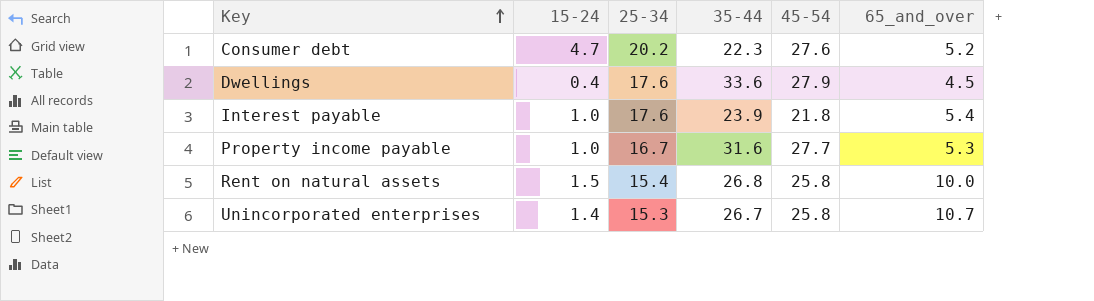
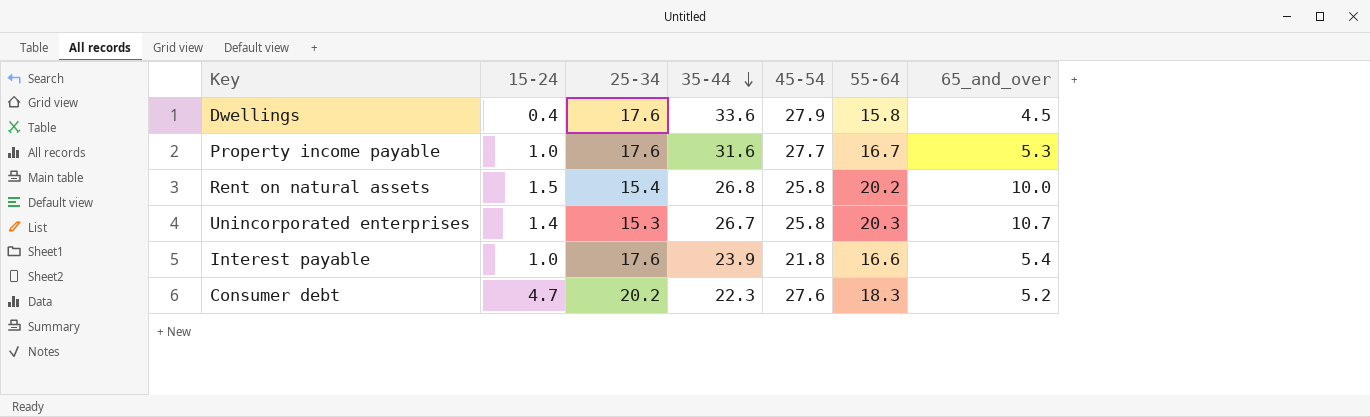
row order: Key ascending -> 35-44 descending
column 55-64 | position: none -> 6
Property income payable | 25-34: 16.7 -> 17.6

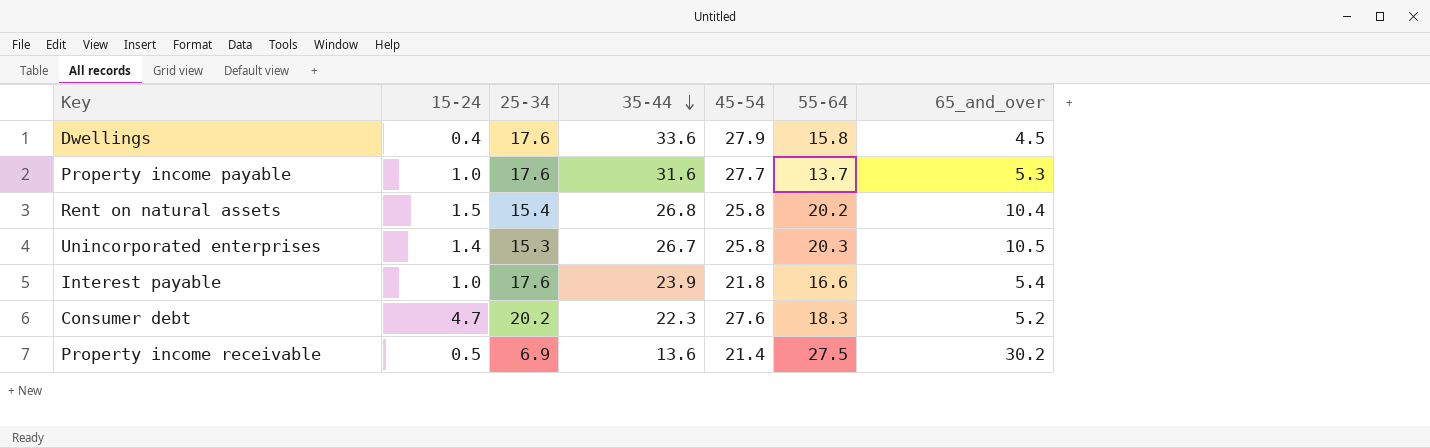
Property income payable | 55-64: 16.7 -> 13.7
Rent on natural assets | 65_and_over: 10.0 -> 10.4
Unincorporated enterprises | 65_and_over: 10.7 -> 10.5
row Property income receivable: none -> 0.5 | 6.9 | 13.6 | 21.4 | 27.5 | 30.2

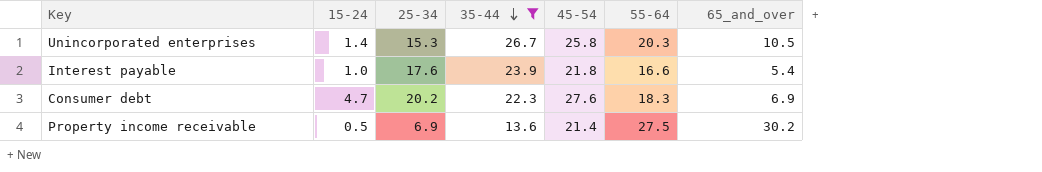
filter: none -> 35-44 <= 26.7
Consumer debt | 65_and_over: 5.2 -> 6.9

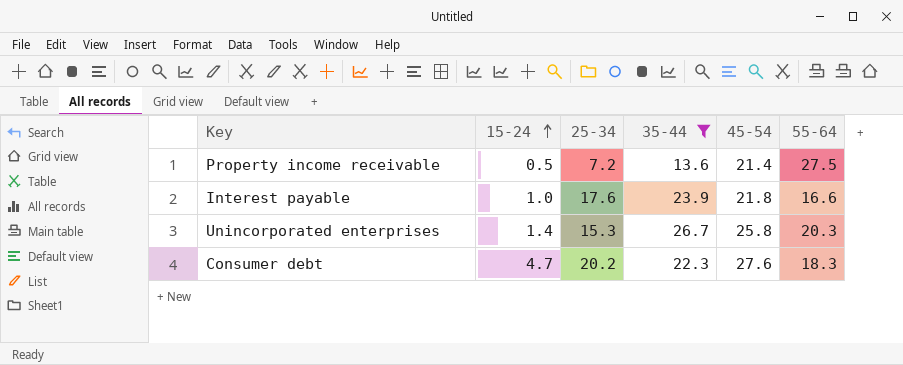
row order: 35-44 descending -> 15-24 ascending
column 65_and_over | position: 7 -> none
Property income receivable | 25-34: 6.9 -> 7.2

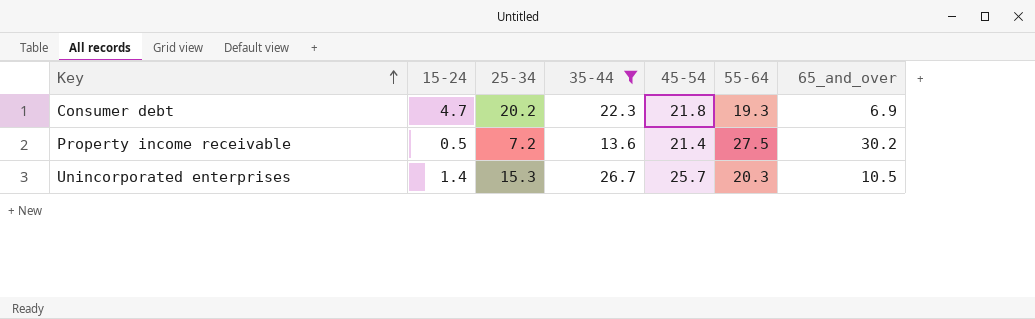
row order: 15-24 ascending -> Key ascending
column 65_and_over | position: none -> 7
row Interest payable: 1.0 | 17.6 | 23.9 | 21.8 | 16.6 -> none
Consumer debt | 45-54: 27.6 -> 21.8
Consumer debt | 55-64: 18.3 -> 19.3
Unincorporated enterprises | 45-54: 25.8 -> 25.7

